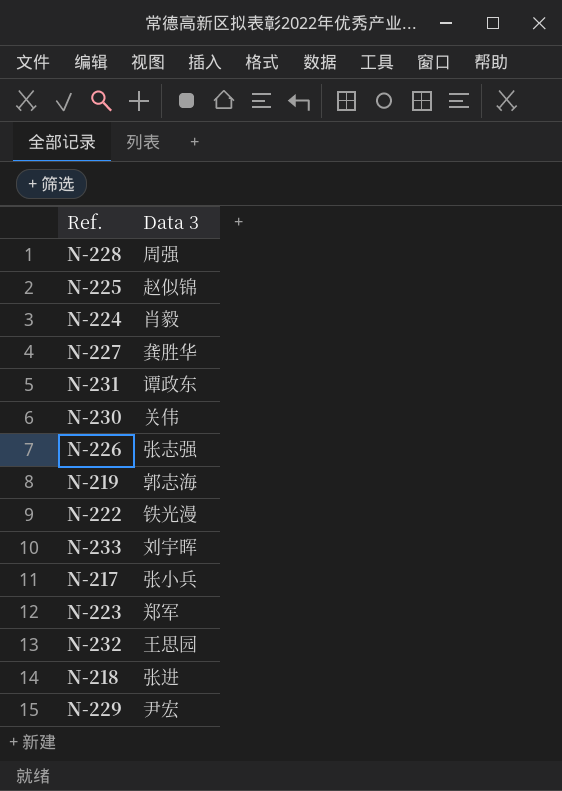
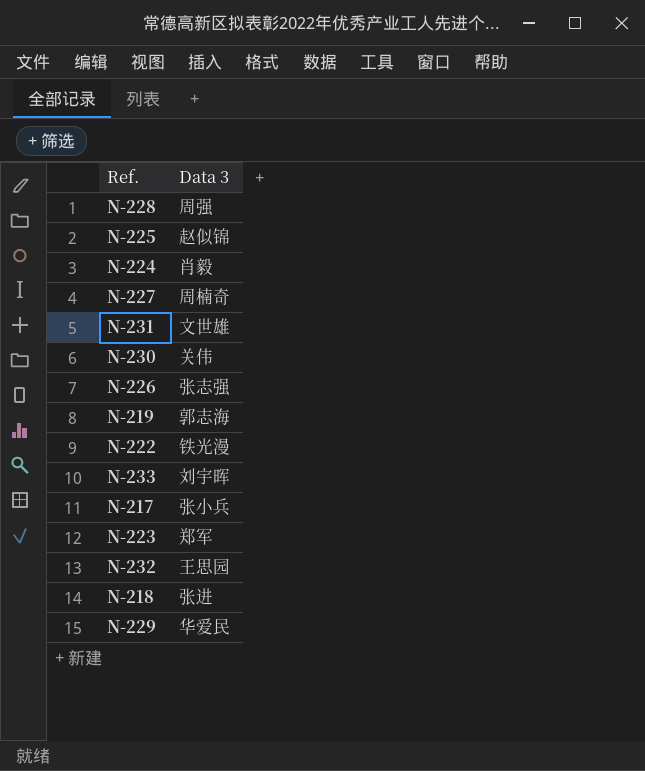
N-227 | Data 3: 龚胜华 -> 周楠奇
N-231 | Data 3: 谭政东 -> 文世雄
N-229 | Data 3: 尹宏 -> 华爱民

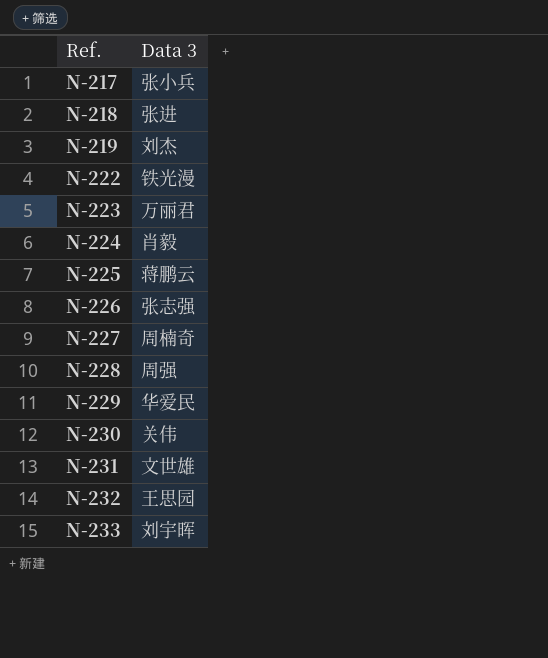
row order: none -> Ref. ascending
N-219 | Data 3: 郭志海 -> 刘杰
N-223 | Data 3: 郑军 -> 万丽君
N-225 | Data 3: 赵似锦 -> 蒋鹏云

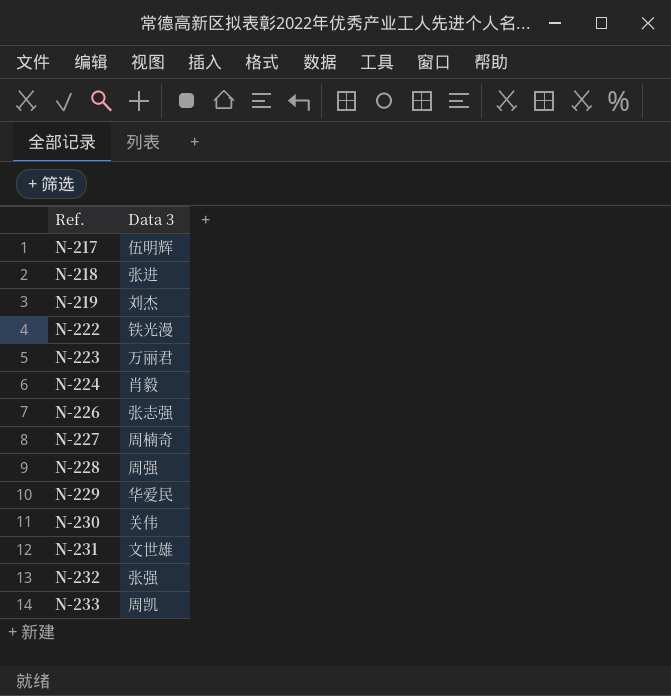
row N-225: 蒋鹏云 -> none
N-217 | Data 3: 张小兵 -> 伍明辉
N-232 | Data 3: 王思园 -> 张强
N-233 | Data 3: 刘宇晖 -> 周凯

